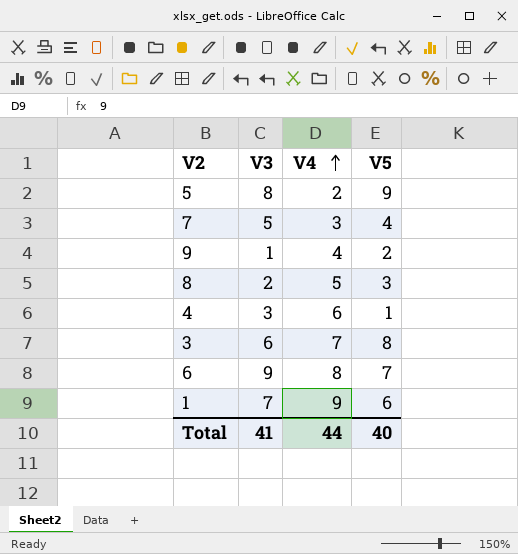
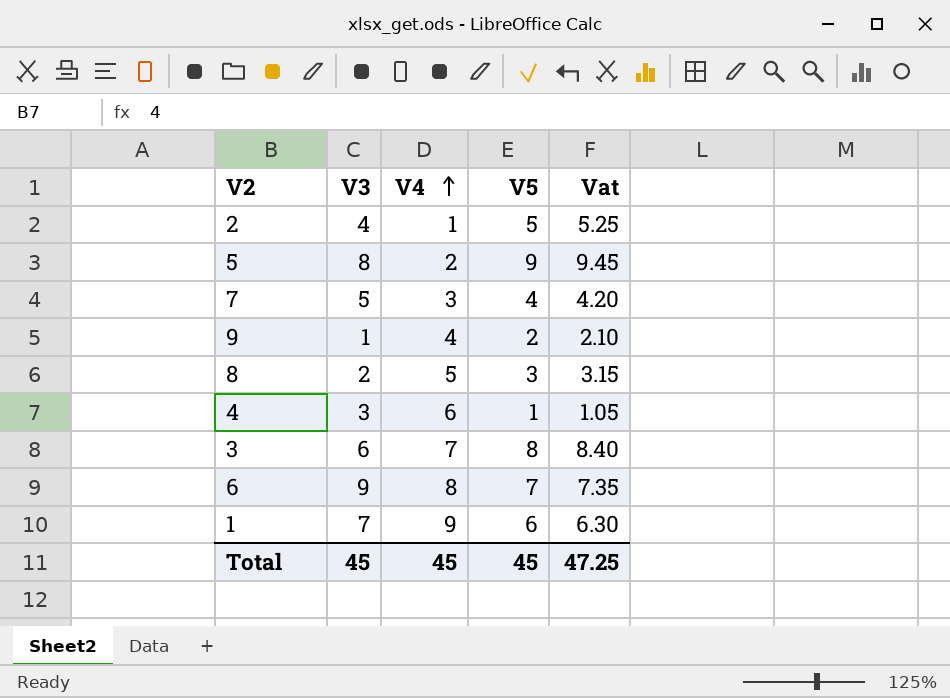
column Vat | formula: none -> [V5] * 1.05
row 2: none -> 4 | 1 | 5 | 5.25
Total | V3: 41 -> 45
Total | V4: 44 -> 45
Total | V5: 40 -> 45

